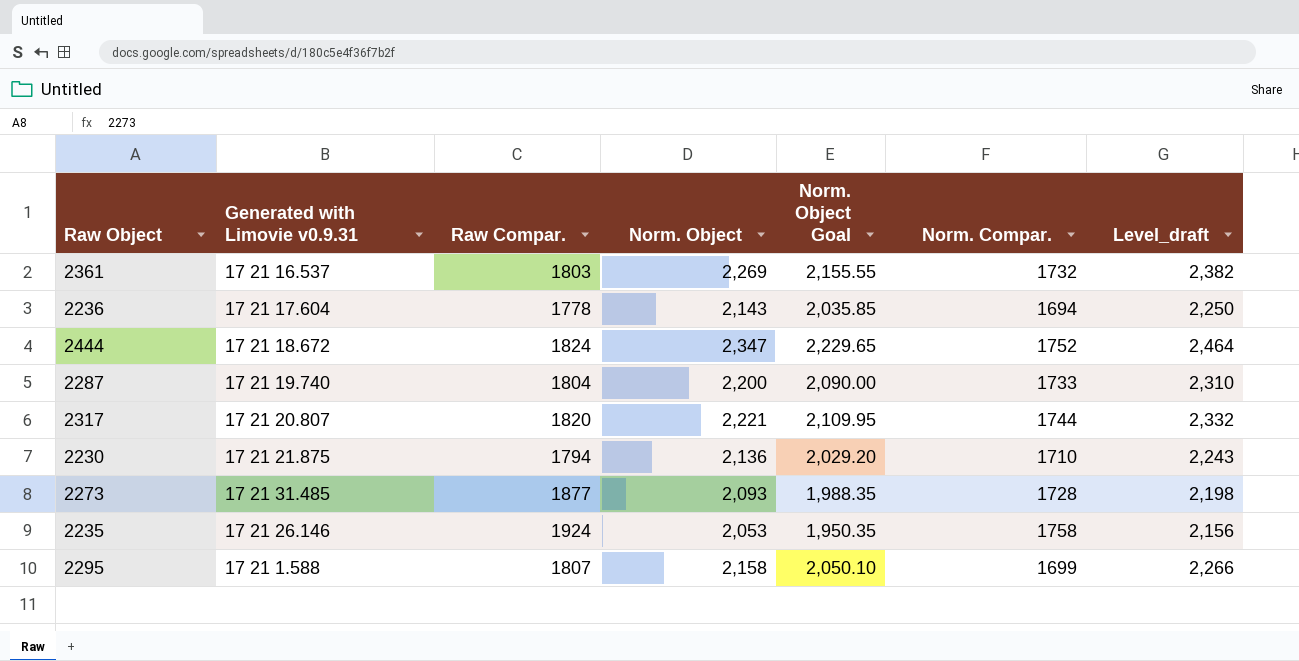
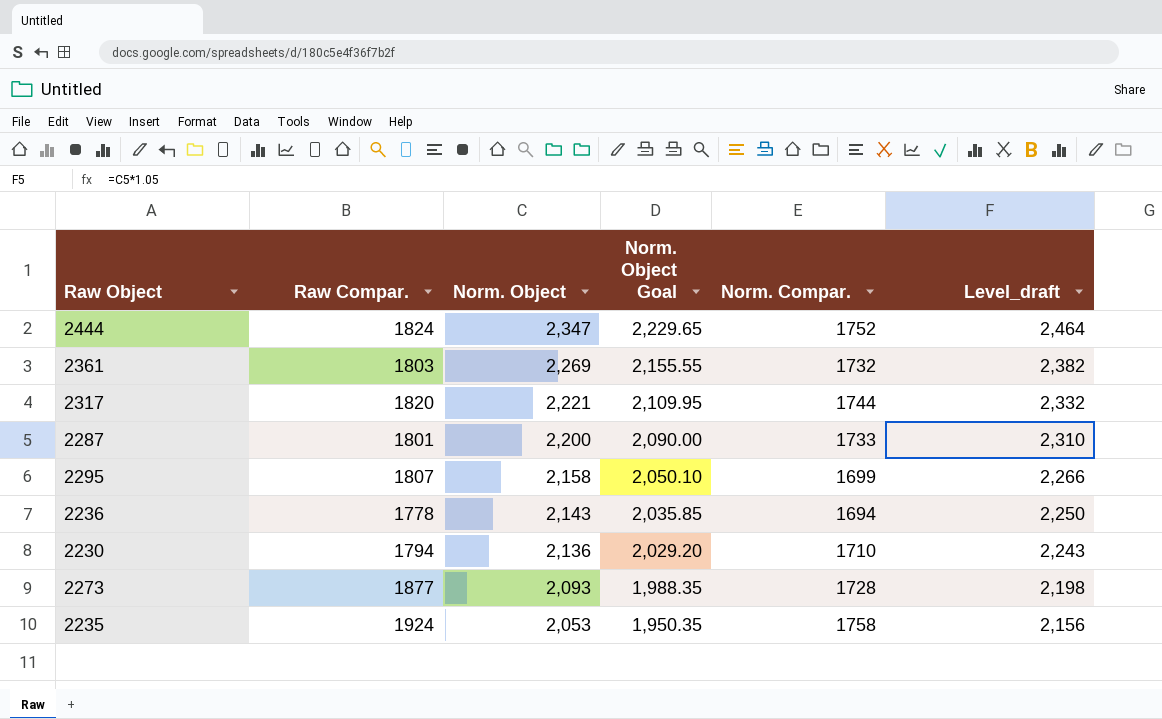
row order: none -> Norm. Object descending
column Generated with Limovie v0.9.31 | position: 2 -> none
2287 | Raw Compar.: 1804 -> 1801

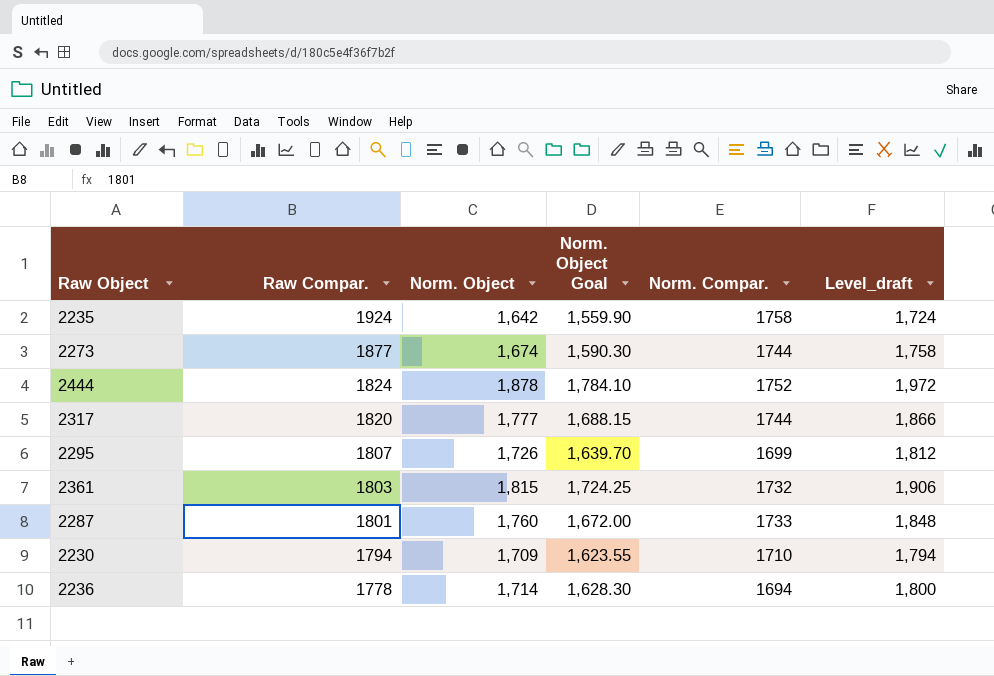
row order: Norm. Object descending -> Raw Compar. descending
2235 | Norm. Object: 2,053 -> 1,642
2235 | Norm. Object Goal: 1,950.35 -> 1,559.90
2235 | Level_draft: 2,156 -> 1,724
2273 | Norm. Object: 2,093 -> 1,674
2273 | Norm. Object Goal: 1,988.35 -> 1,590.30
2273 | Norm. Compar.: 1728 -> 1744
2273 | Level_draft: 2,198 -> 1,758
2444 | Norm. Object: 2,347 -> 1,878
2444 | Norm. Object Goal: 2,229.65 -> 1,784.10
2444 | Level_draft: 2,464 -> 1,972
2317 | Norm. Object: 2,221 -> 1,777
2317 | Norm. Object Goal: 2,109.95 -> 1,688.15
2317 | Level_draft: 2,332 -> 1,866
2295 | Norm. Object: 2,158 -> 1,726
2295 | Norm. Object Goal: 2,050.10 -> 1,639.70
2295 | Level_draft: 2,266 -> 1,812
2361 | Norm. Object: 2,269 -> 1,815
2361 | Norm. Object Goal: 2,155.55 -> 1,724.25
2361 | Level_draft: 2,382 -> 1,906
2287 | Norm. Object: 2,200 -> 1,760
2287 | Norm. Object Goal: 2,090.00 -> 1,672.00
2287 | Level_draft: 2,310 -> 1,848
2230 | Norm. Object: 2,136 -> 1,709
2230 | Norm. Object Goal: 2,029.20 -> 1,623.55
2230 | Level_draft: 2,243 -> 1,794
2236 | Norm. Object: 2,143 -> 1,714
2236 | Norm. Object Goal: 2,035.85 -> 1,628.30
2236 | Level_draft: 2,250 -> 1,800

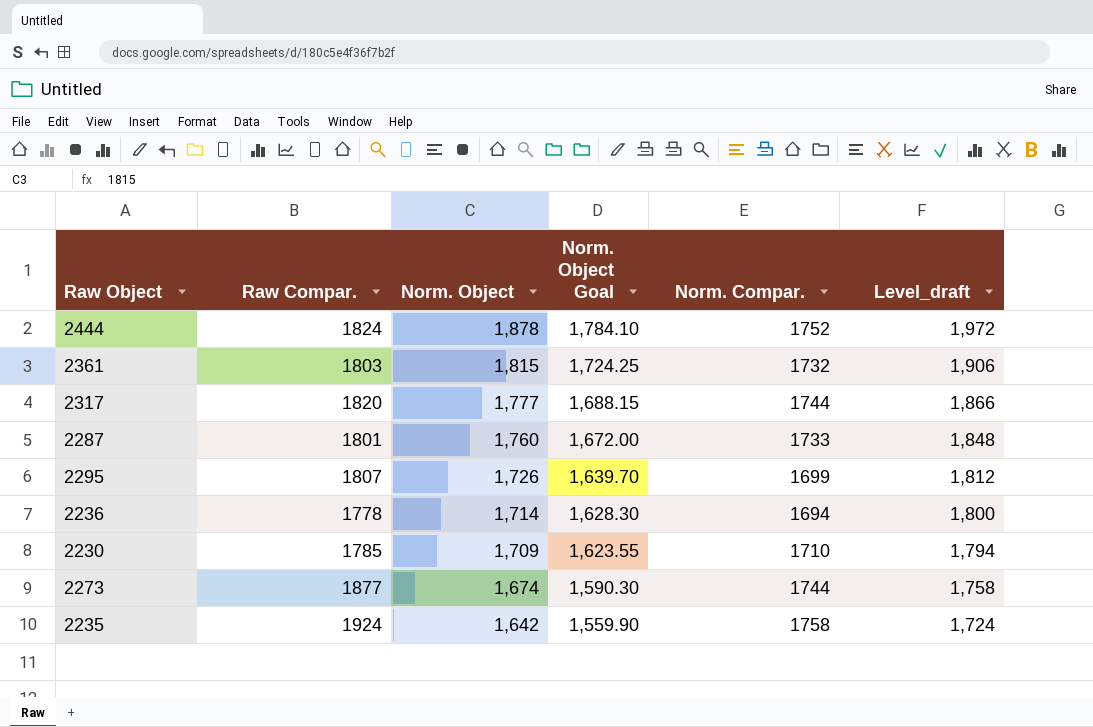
row order: Raw Compar. descending -> Norm. Object descending
2230 | Raw Compar.: 1794 -> 1785

